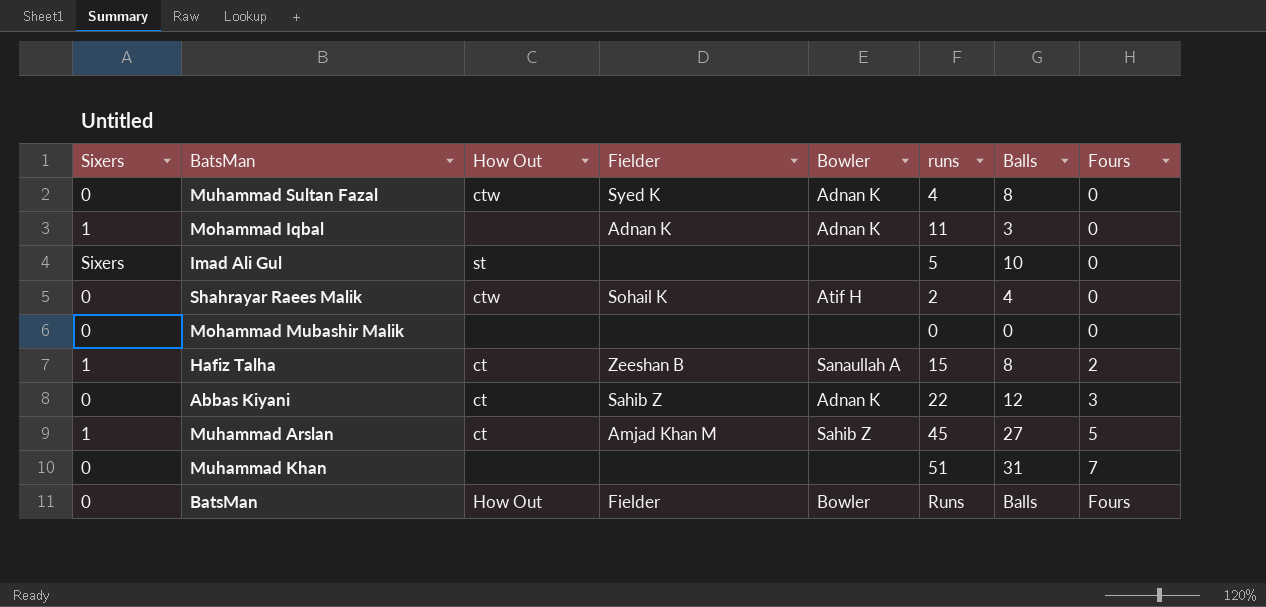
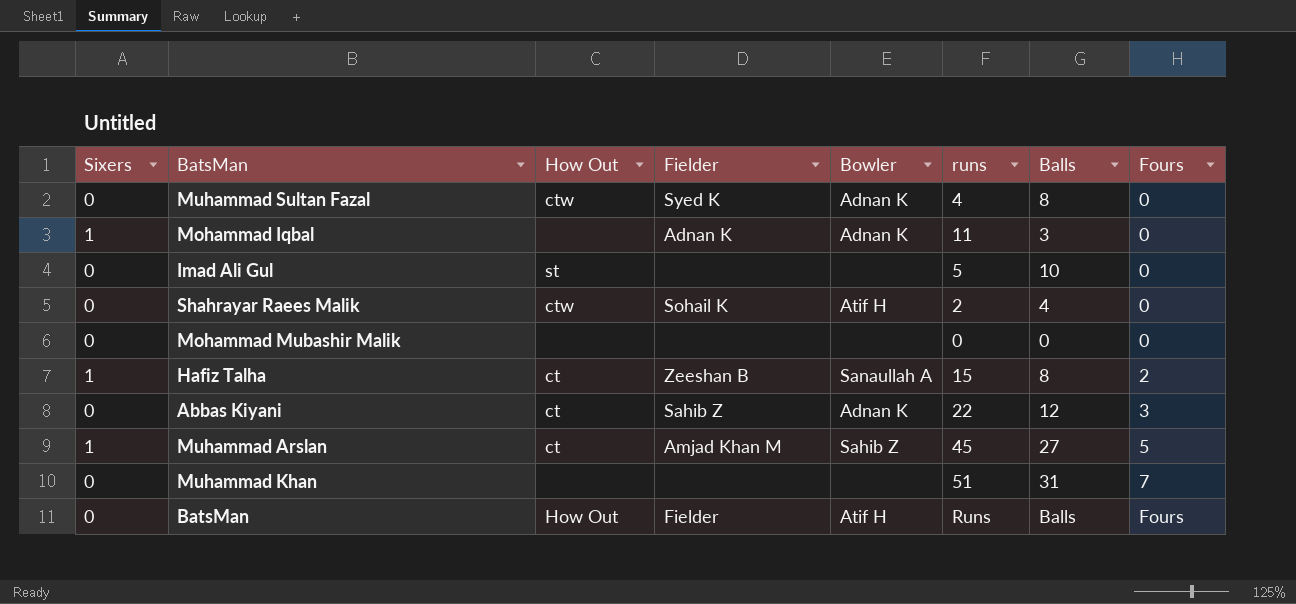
Imad Ali Gul | Sixers: Sixers -> 0
BatsMan | Bowler: Bowler -> Atif H

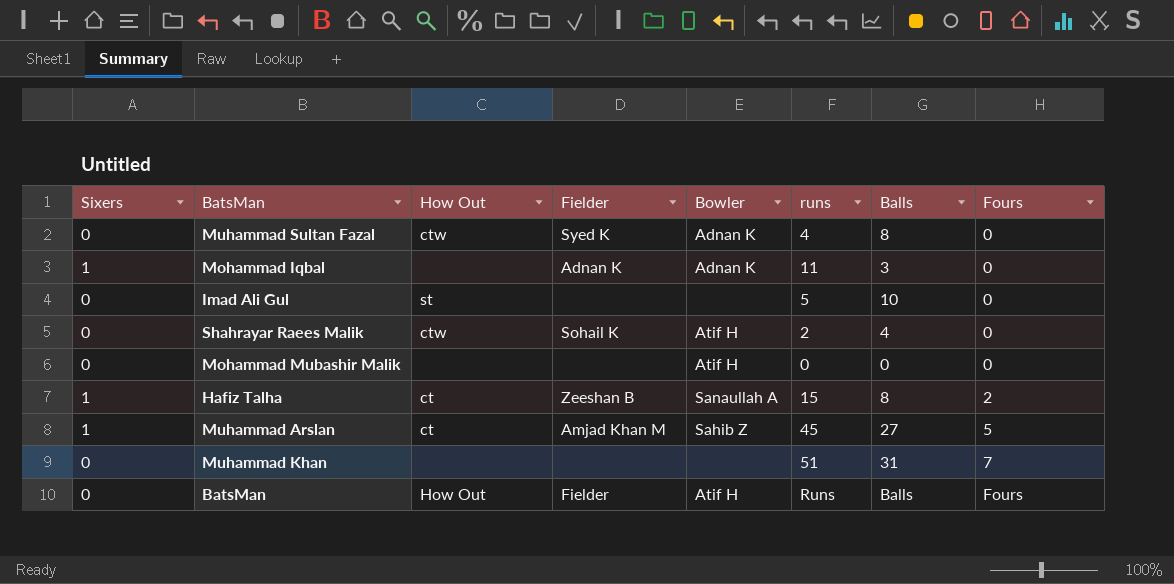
row Abbas Kiyani: 0 | ct | Sahib Z | Adnan K | 22 | 12 | 3 -> none
Mohammad Mubashir Malik | Bowler: none -> Atif H

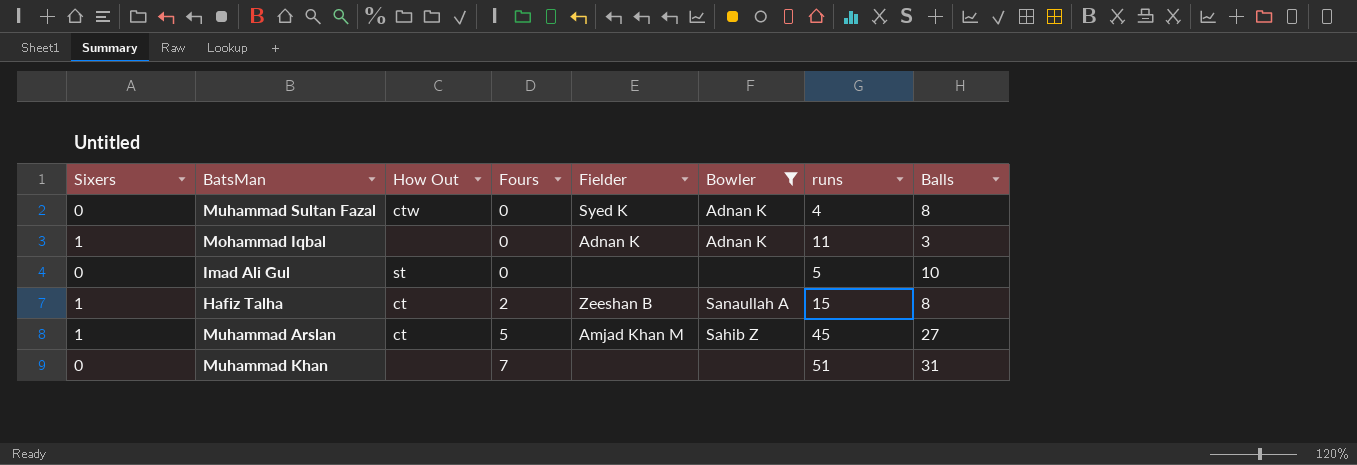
filter: none -> Bowler != Atif H
column Fours | position: 8 -> 4

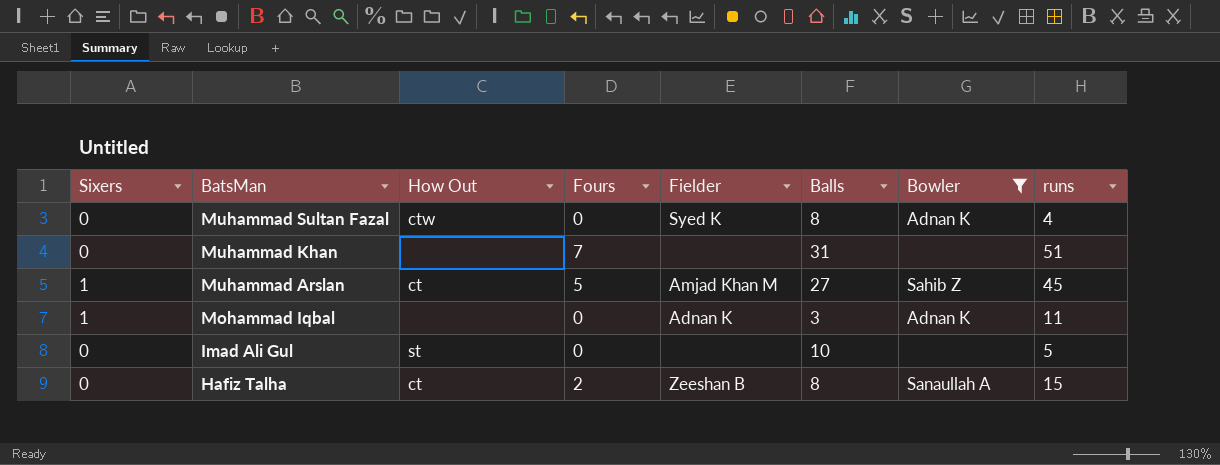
row order: Fours ascending -> BatsMan descending
column Balls | position: 8 -> 6
Hafiz Talha | Sixers: 1 -> 0

